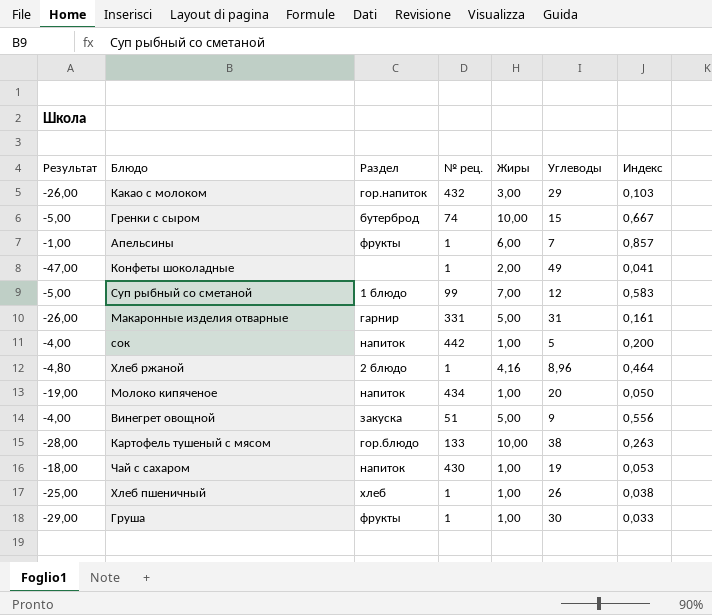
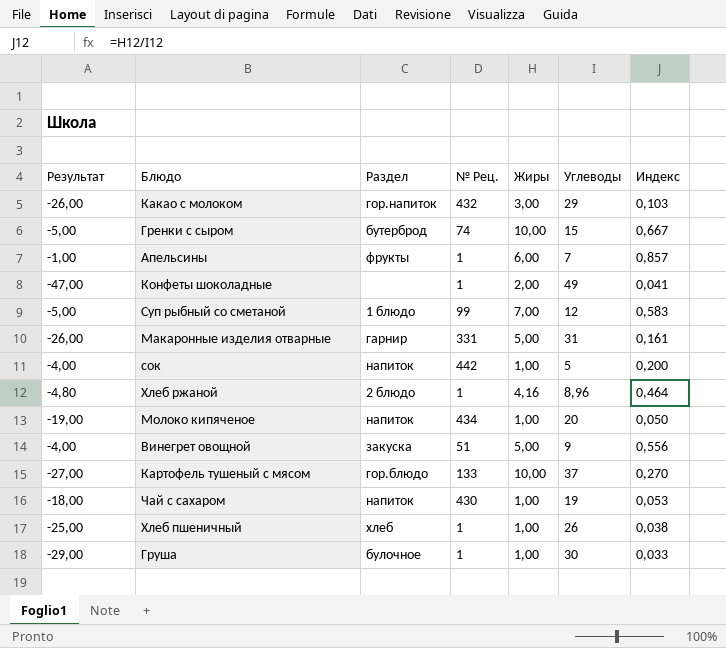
column name: № рец. -> № Рец.
Картофель тушеный с мясом | Результат: -28,00 -> -27,00
Картофель тушеный с мясом | Углеводы: 38 -> 37
Картофель тушеный с мясом | Индекс: 0,263 -> 0,270
Груша | Раздел: фрукты -> булочное

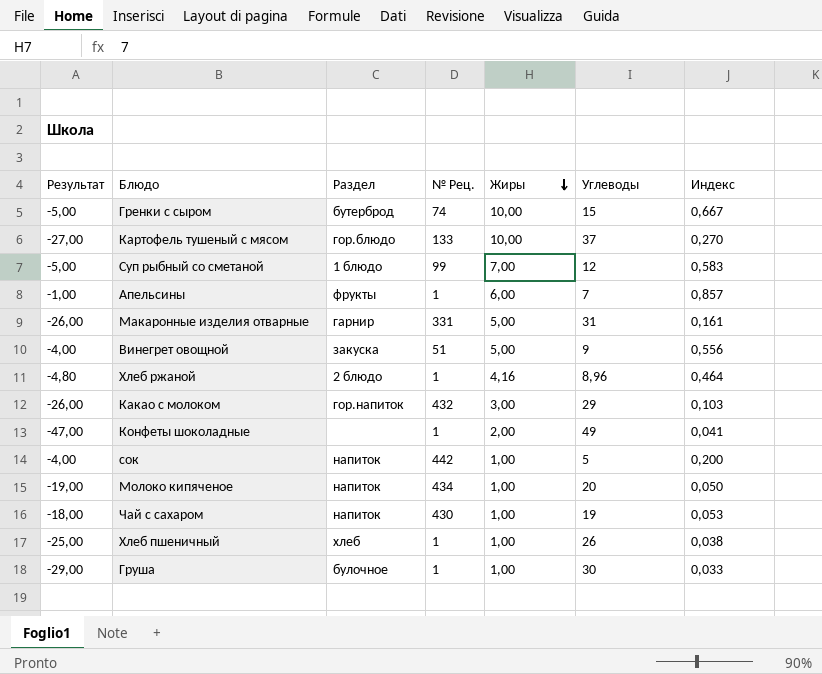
row order: none -> Жиры descending

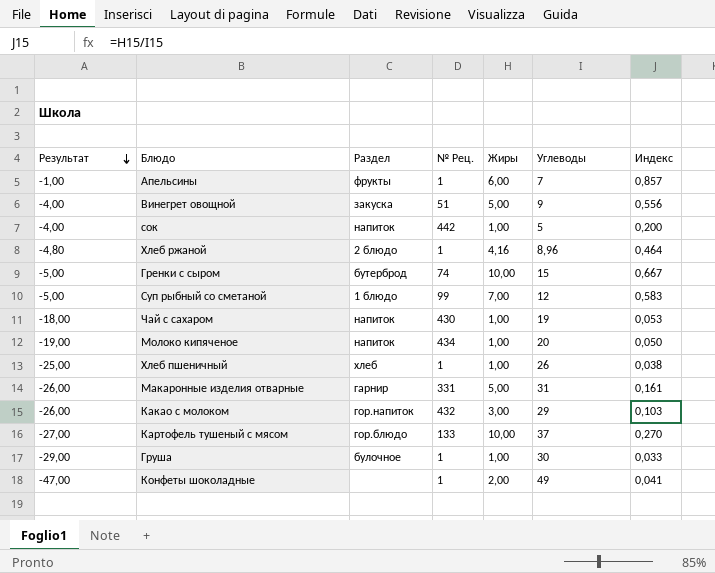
row order: Жиры descending -> Результат descending

